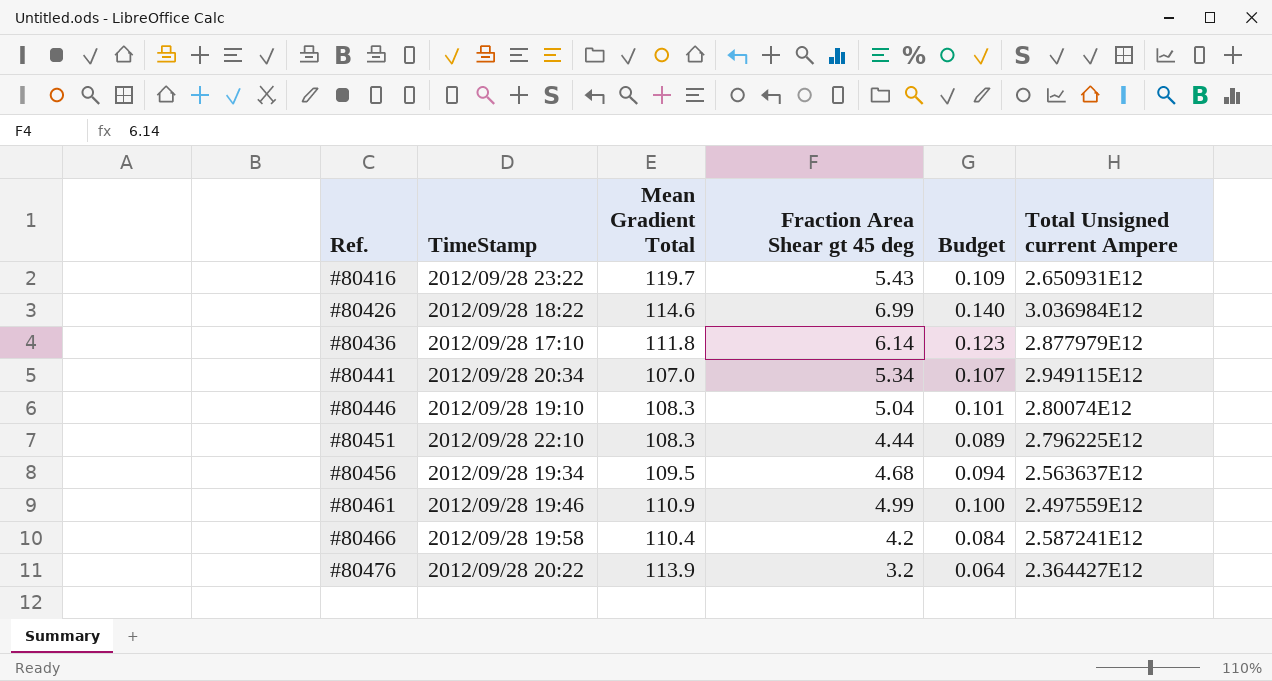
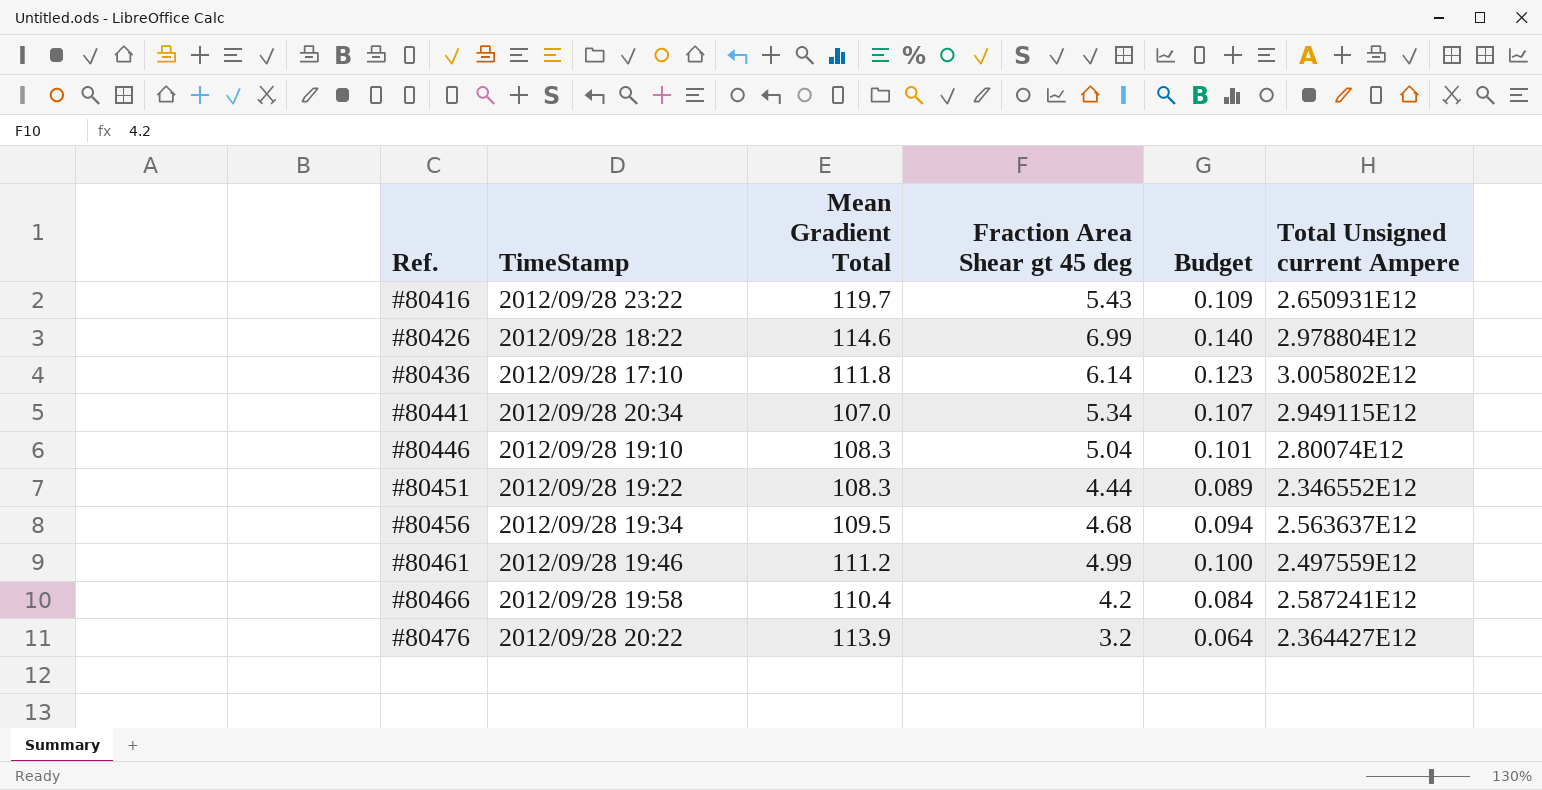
#80426 | Total Unsigned current Ampere: 3.036984E12 -> 2.978804E12
#80436 | Total Unsigned current Ampere: 2.877979E12 -> 3.005802E12
#80451 | TimeStamp: 2012/09/28 22:10 -> 2012/09/28 19:22
#80451 | Total Unsigned current Ampere: 2.796225E12 -> 2.346552E12
#80461 | Mean Gradient Total: 110.9 -> 111.2

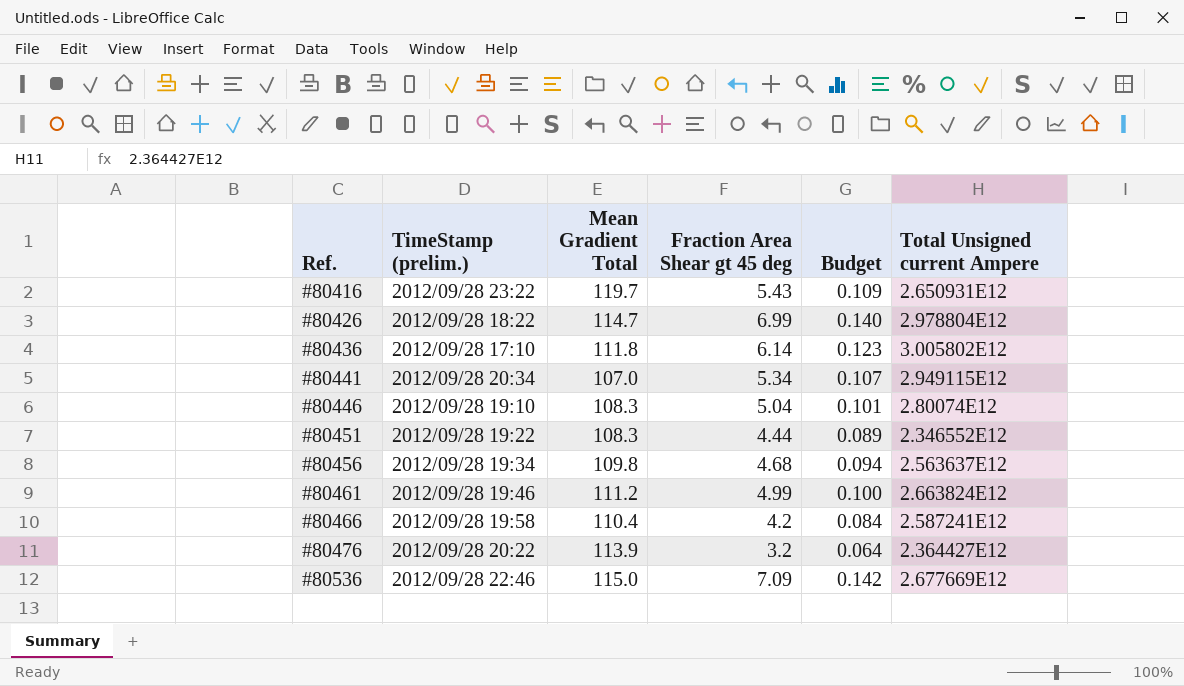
column name: TimeStamp -> TimeStamp (prelim.)
#80426 | Mean Gradient Total: 114.6 -> 114.7
#80456 | Mean Gradient Total: 109.5 -> 109.8
#80461 | Total Unsigned current Ampere: 2.497559E12 -> 2.663824E12
row #80536: none -> 2012/09/28 22:46 | 115.0 | 7.09 | 0.142 | 2.677669E12

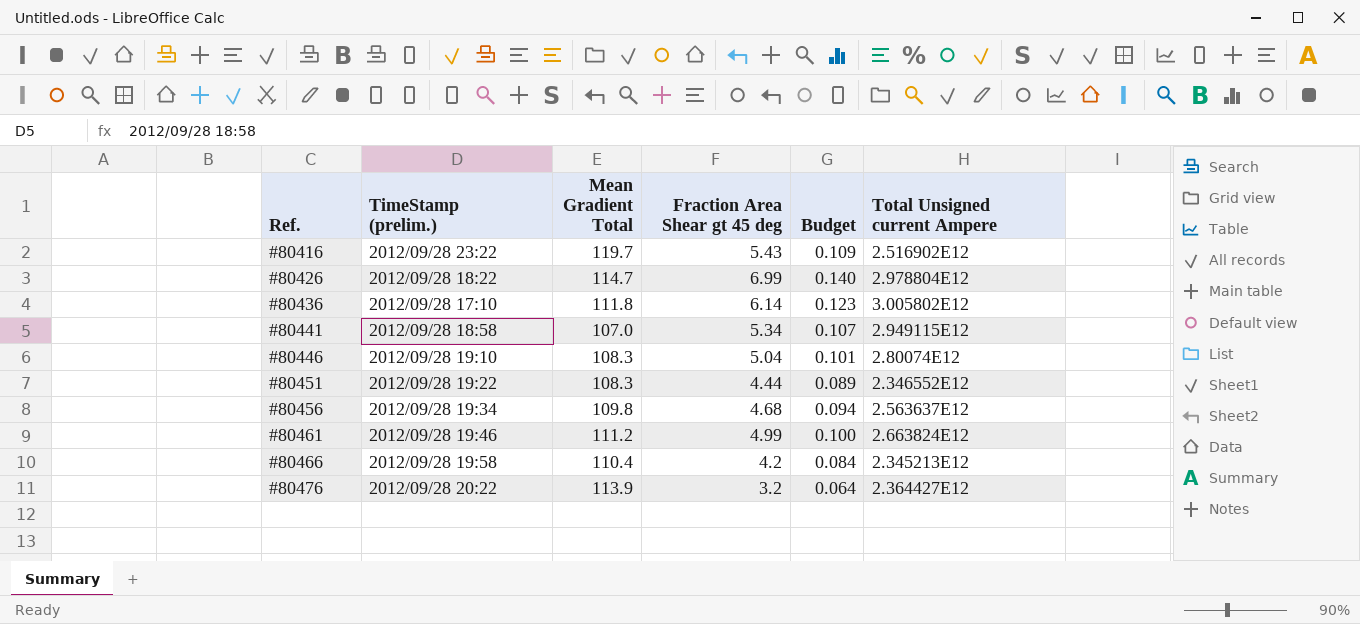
row #80536: 2012/09/28 22:46 | 115.0 | 7.09 | 0.142 | 2.677669E12 -> none
#80416 | Total Unsigned current Ampere: 2.650931E12 -> 2.516902E12
#80441 | TimeStamp (prelim.): 2012/09/28 20:34 -> 2012/09/28 18:58
#80466 | Total Unsigned current Ampere: 2.587241E12 -> 2.345213E12

